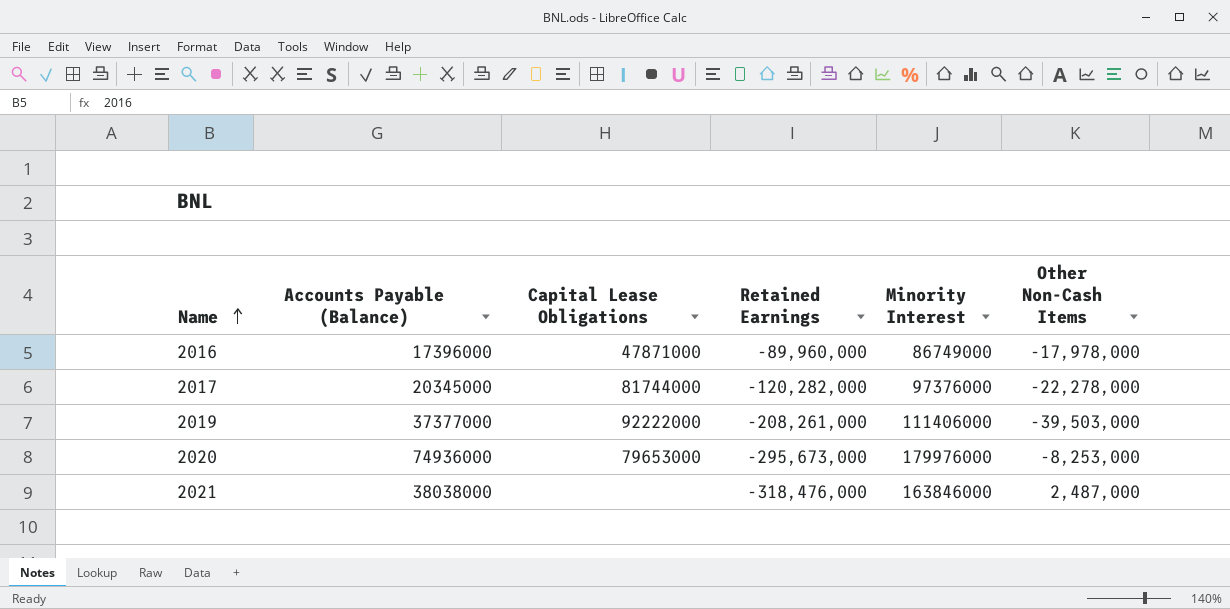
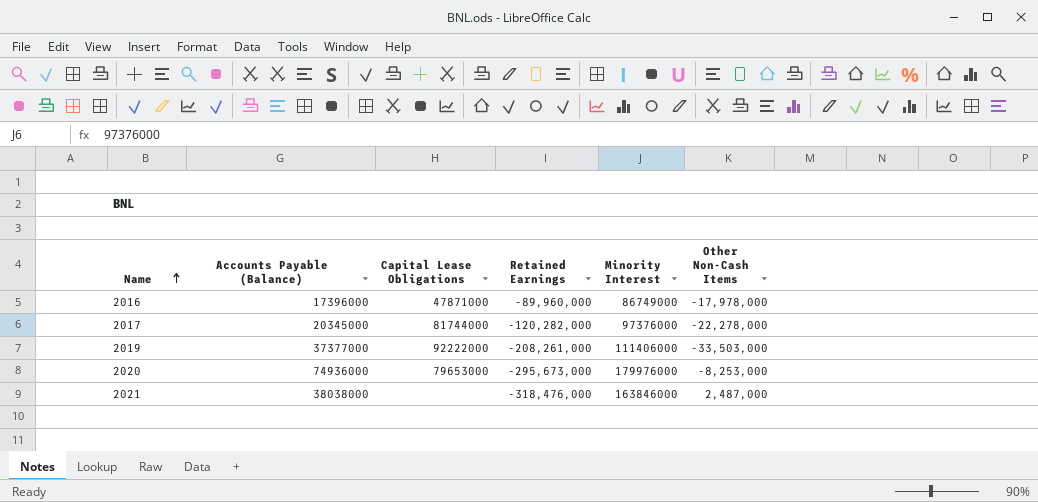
2019 | Other Non-Cash Items: -39,503,000 -> -33,503,000

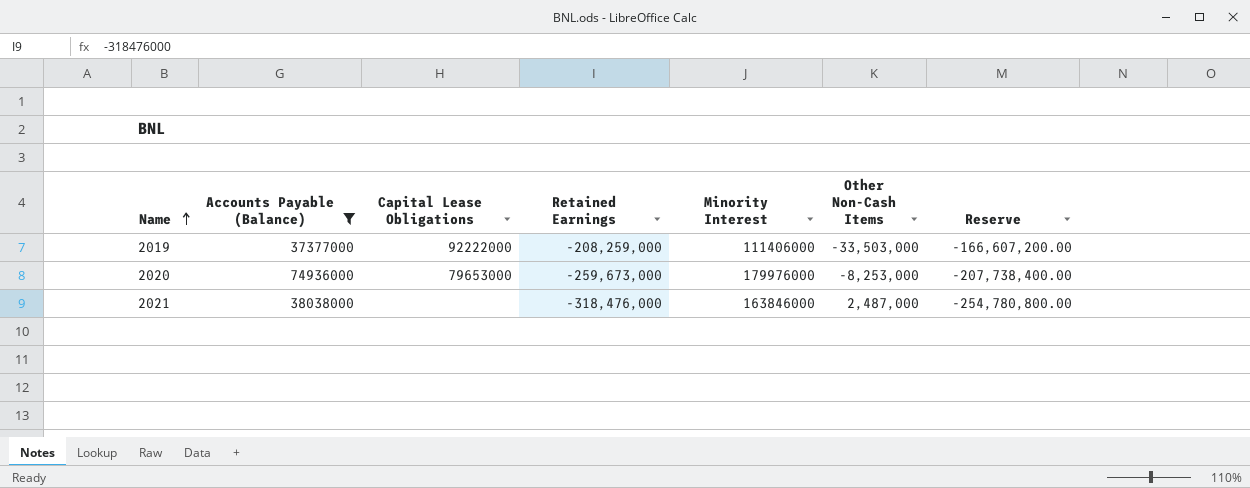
filter: none -> Accounts Payable (Balance) >= 37377000
column Reserve | formula: none -> [Retained Earnings] * 0.8
2019 | Retained Earnings: -208,261,000 -> -208,259,000
2020 | Retained Earnings: -295,673,000 -> -259,673,000

